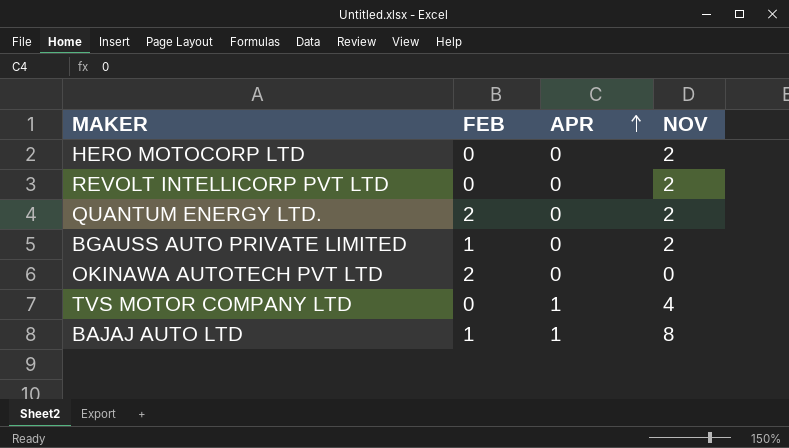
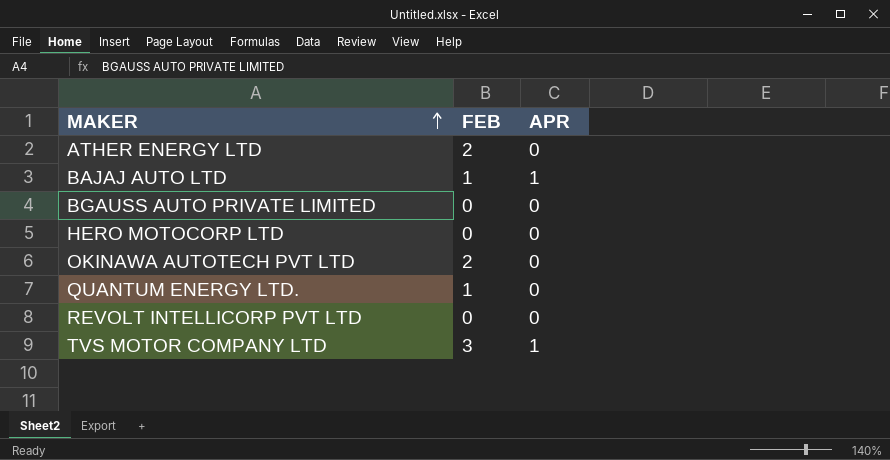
row order: APR ascending -> MAKER ascending
column NOV | position: 4 -> none
row ATHER ENERGY LTD: none -> 2 | 0
BGAUSS AUTO PRIVATE LIMITED | FEB: 1 -> 0
QUANTUM ENERGY LTD. | FEB: 2 -> 1
TVS MOTOR COMPANY LTD | FEB: 0 -> 3

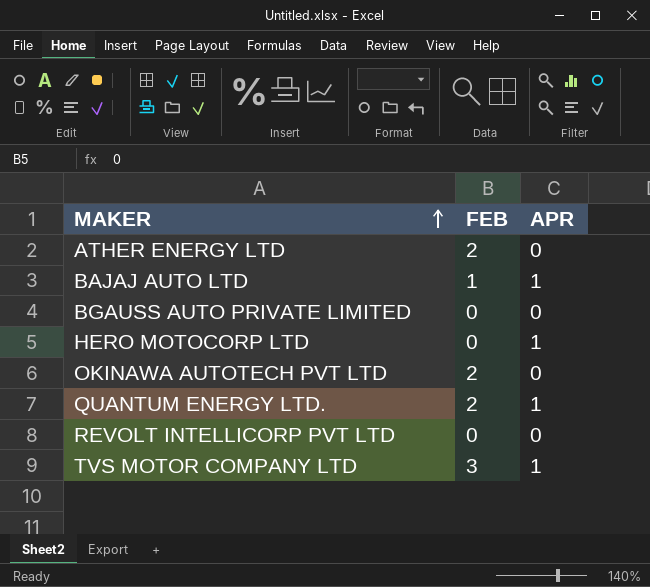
HERO MOTOCORP LTD | APR: 0 -> 1
QUANTUM ENERGY LTD. | FEB: 1 -> 2
QUANTUM ENERGY LTD. | APR: 0 -> 1

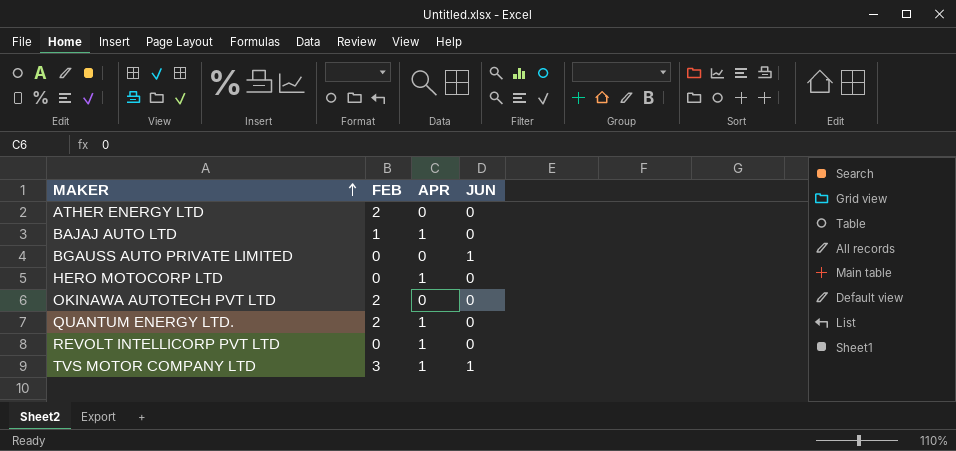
column JUN | position: none -> 4
REVOLT INTELLICORP PVT LTD | APR: 0 -> 1

